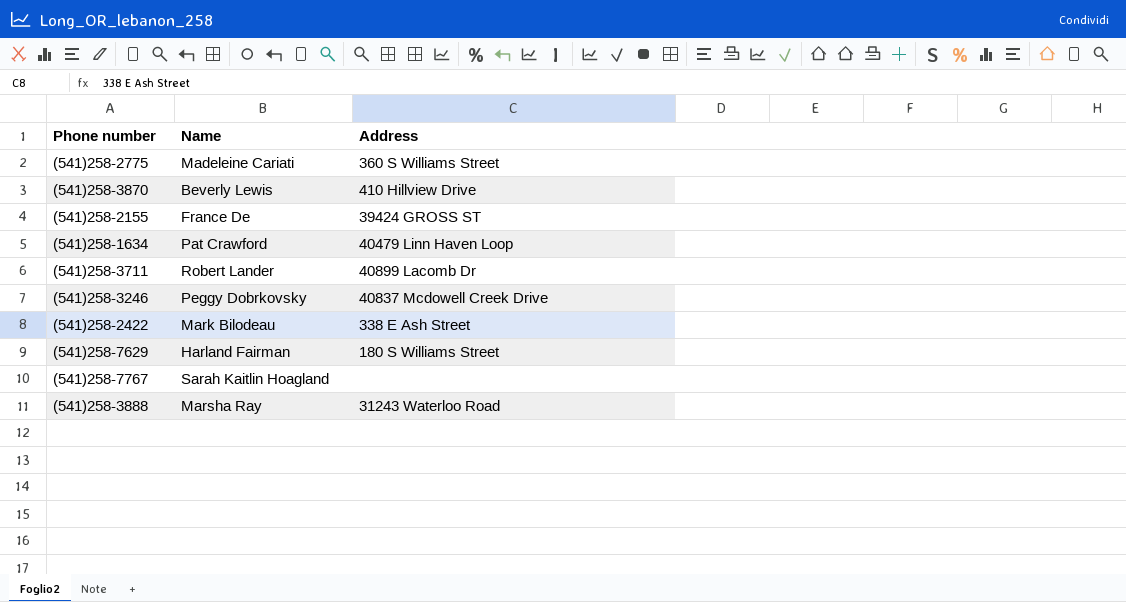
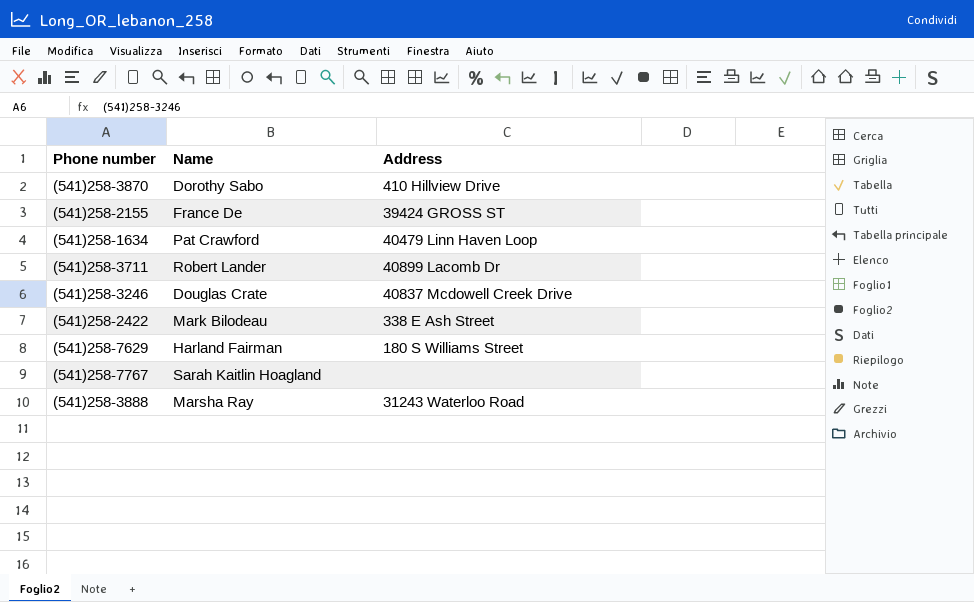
row (541)258-2775: Madeleine Cariati | 360 S Williams Street -> none
(541)258-3870 | Name: Beverly Lewis -> Dorothy Sabo
(541)258-3246 | Name: Peggy Dobrkovsky -> Douglas Crate

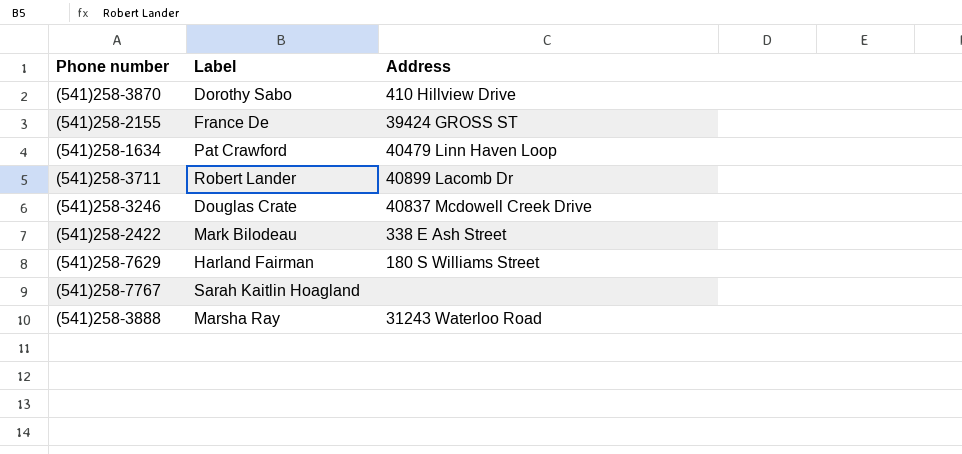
column name: Name -> Label

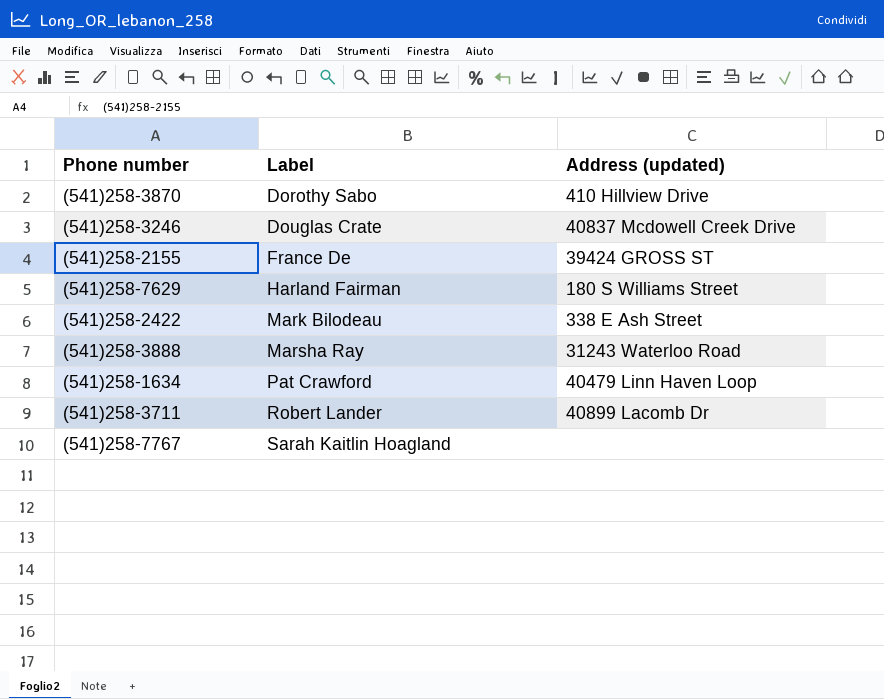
row order: none -> Label ascending
column name: Address -> Address (updated)

